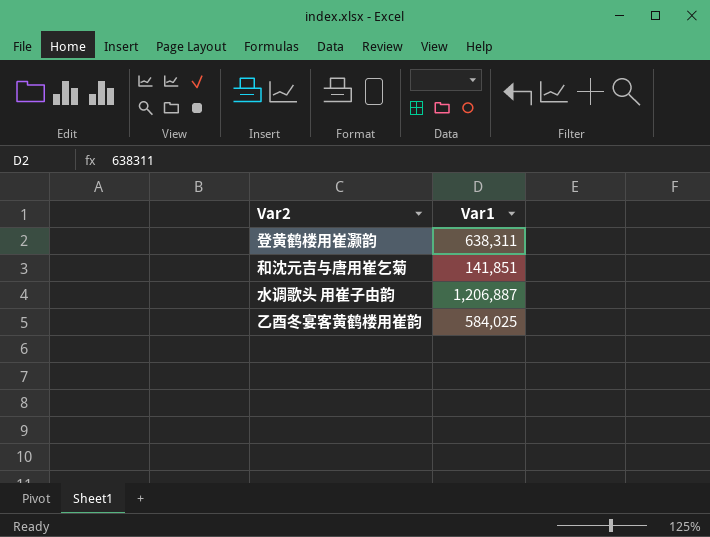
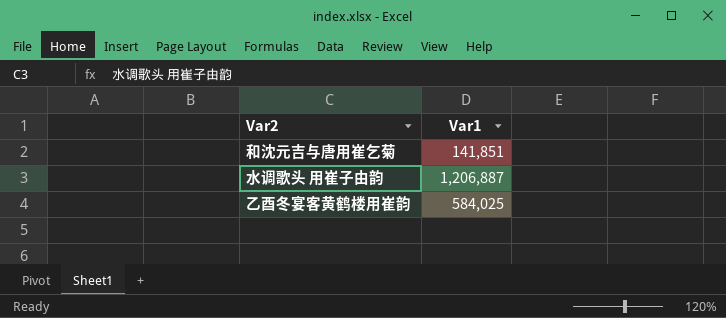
row 登黄鹤楼用崔灏韵: 638,311 -> none

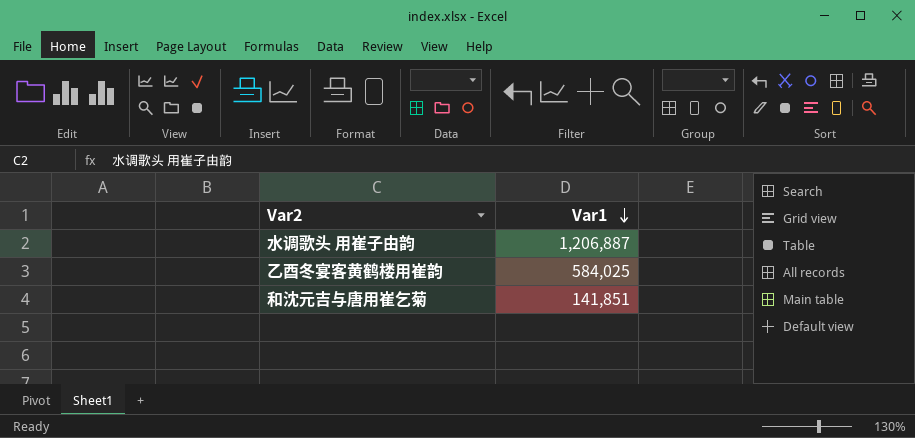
row order: none -> Var1 descending

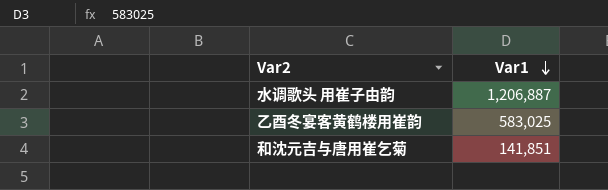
乙酉冬宴客黄鹤楼用崔韵 | Var1: 584,025 -> 583,025

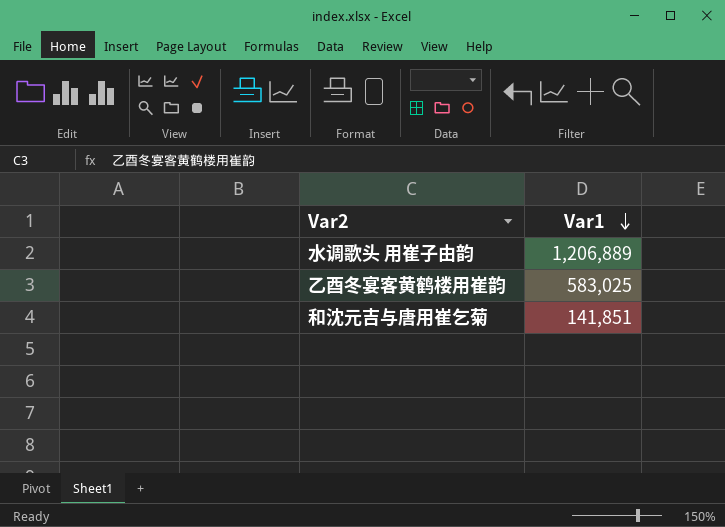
水调歌头 用崔子由韵 | Var1: 1,206,887 -> 1,206,889

